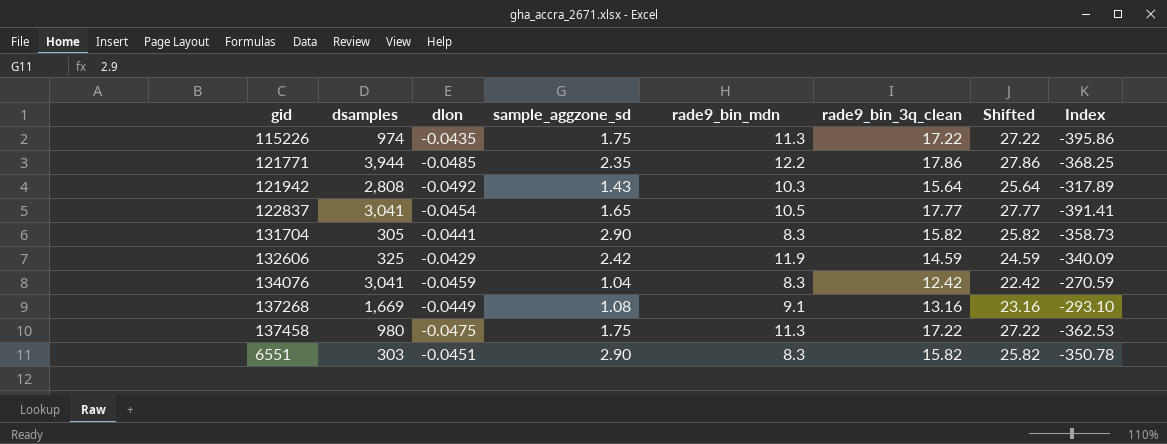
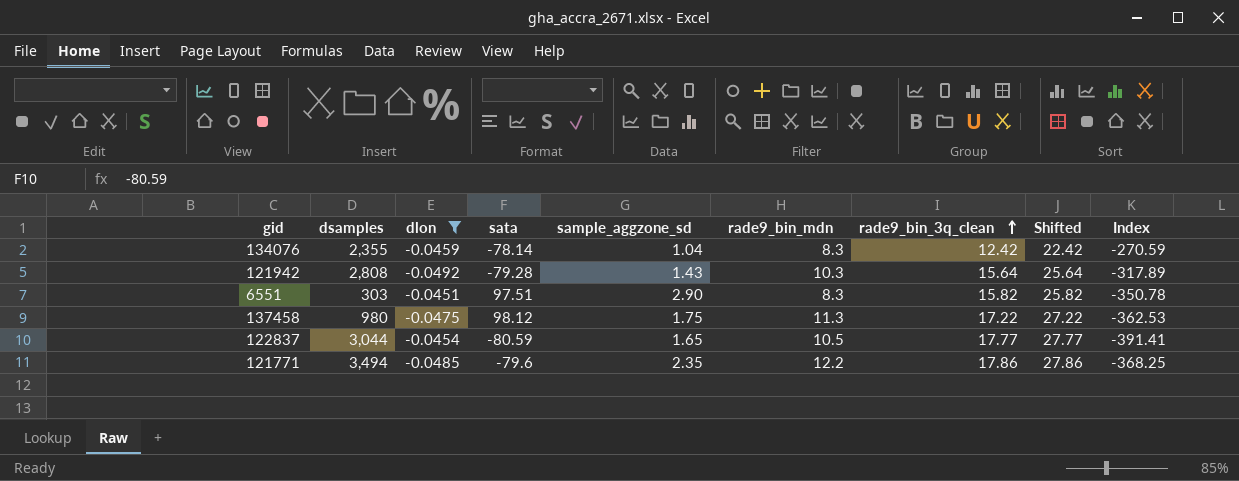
filter: none -> dlon <= -0.0451
row order: none -> rade9_bin_3q_clean ascending
column sata | position: none -> 4
134076 | dsamples: 3,041 -> 2,355
122837 | dsamples: 3,041 -> 3,044
121771 | dsamples: 3,944 -> 3,494

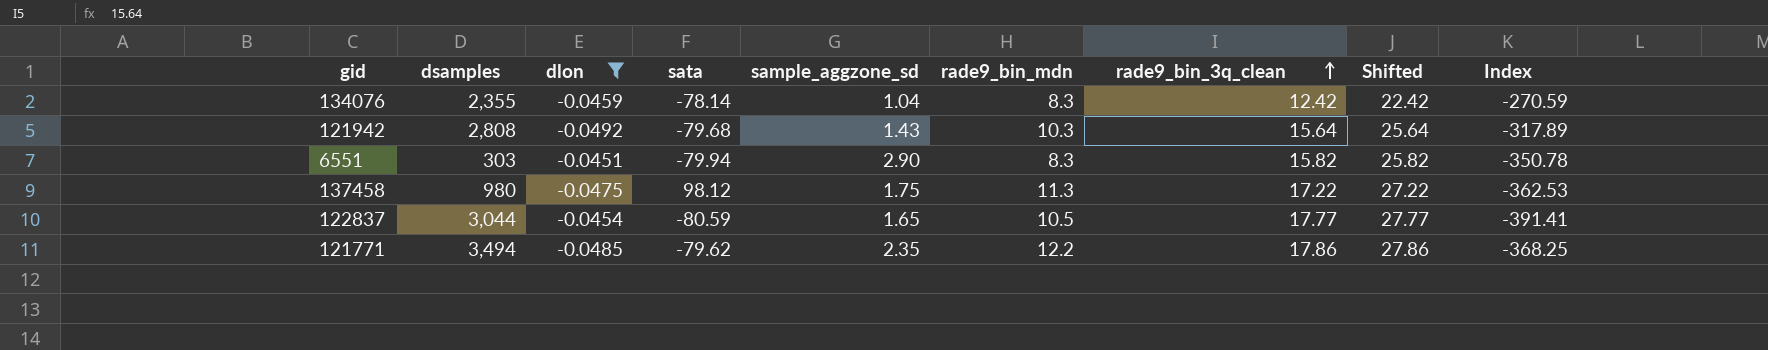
121942 | sata: -79.28 -> -79.68
6551 | sata: 97.51 -> -79.94
121771 | sata: -79.6 -> -79.62

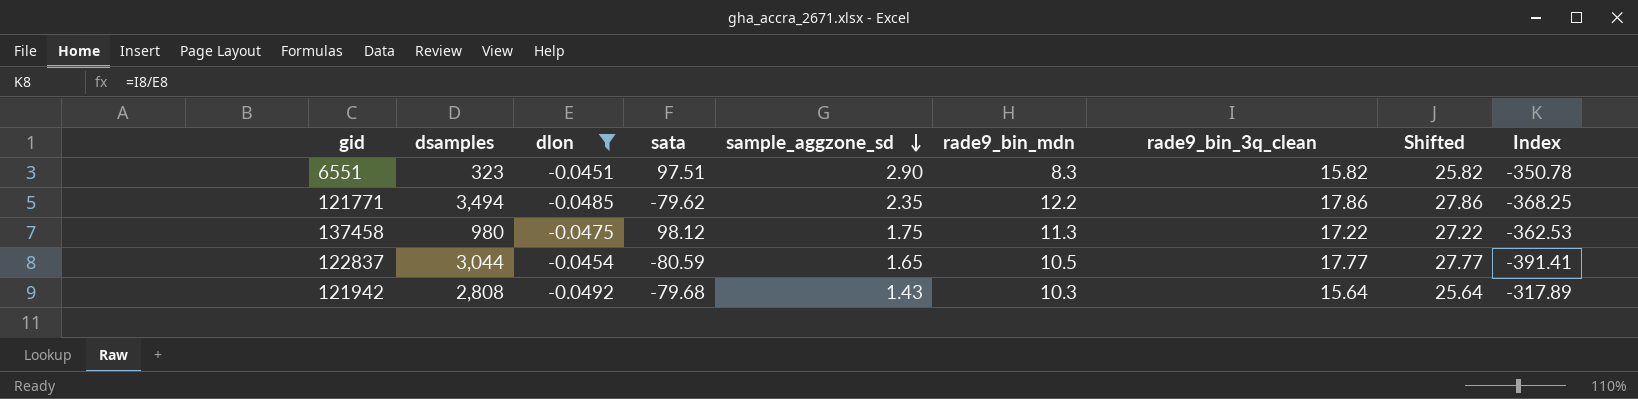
row order: rade9_bin_3q_clean ascending -> sample_aggzone_sd descending
row 134076: 2,355 | -0.0459 | -78.14 | 1.04 | 8.3 | 12.42 | 22.42 | -270.59 -> none
6551 | dsamples: 303 -> 323
6551 | sata: -79.94 -> 97.51

